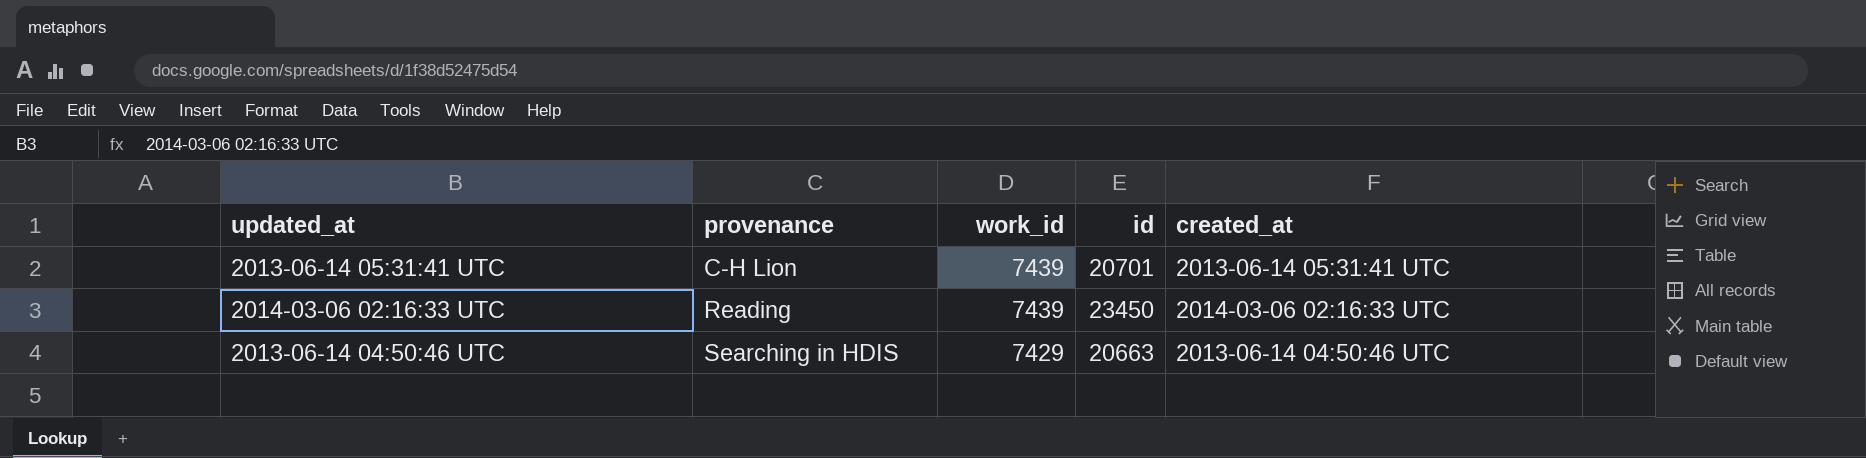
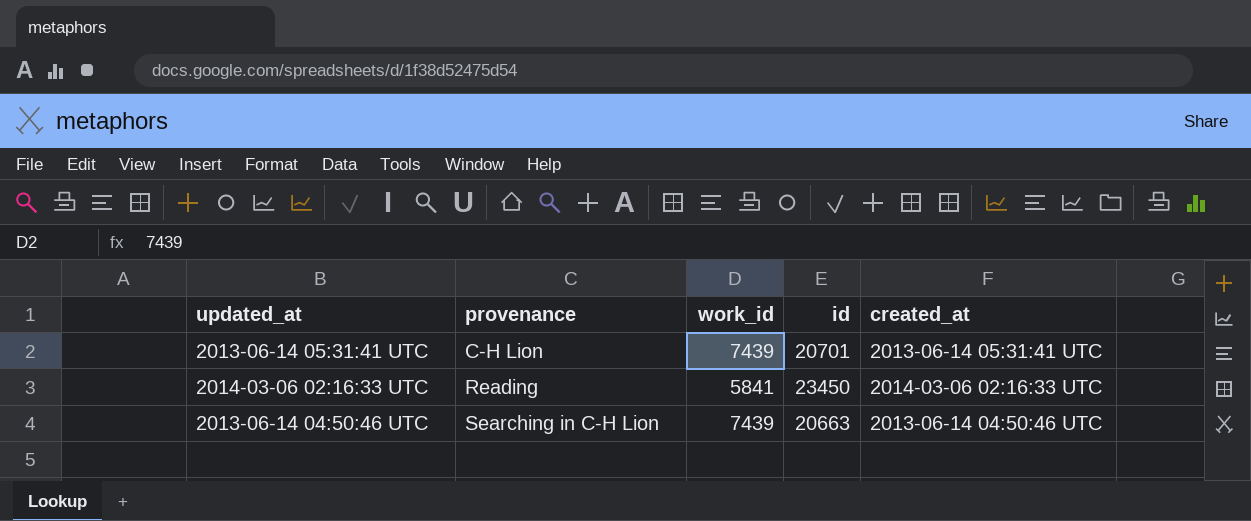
2014-03-06 02:16:33 UTC | work_id: 7439 -> 5841
2013-06-14 04:50:46 UTC | provenance: Searching in HDIS -> Searching in C-H Lion
2013-06-14 04:50:46 UTC | work_id: 7429 -> 7439

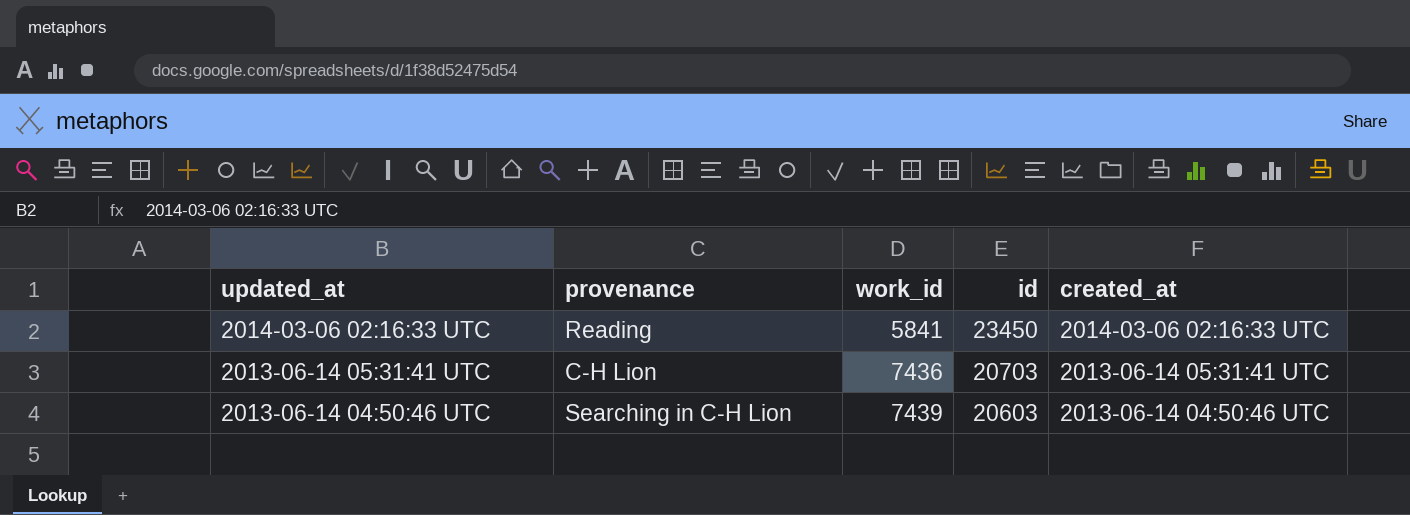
row order: provenance ascending -> updated_at descending
2013-06-14 05:31:41 UTC | work_id: 7439 -> 7436
2013-06-14 05:31:41 UTC | id: 20701 -> 20703
2013-06-14 04:50:46 UTC | id: 20663 -> 20603

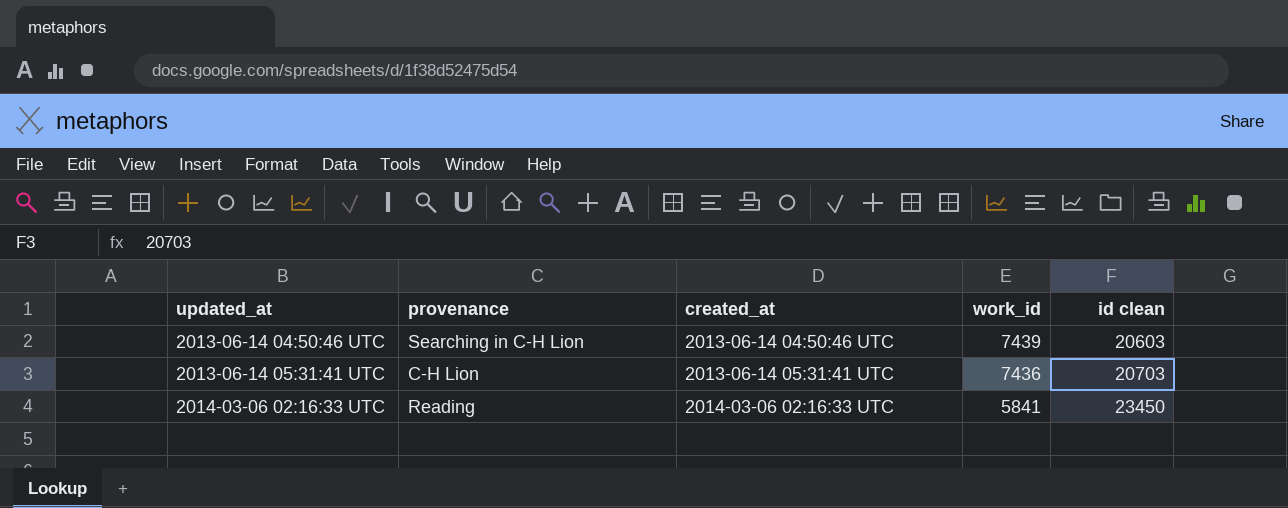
row order: updated_at descending -> updated_at ascending
column created_at | position: 5 -> 3
column name: id -> id clean

